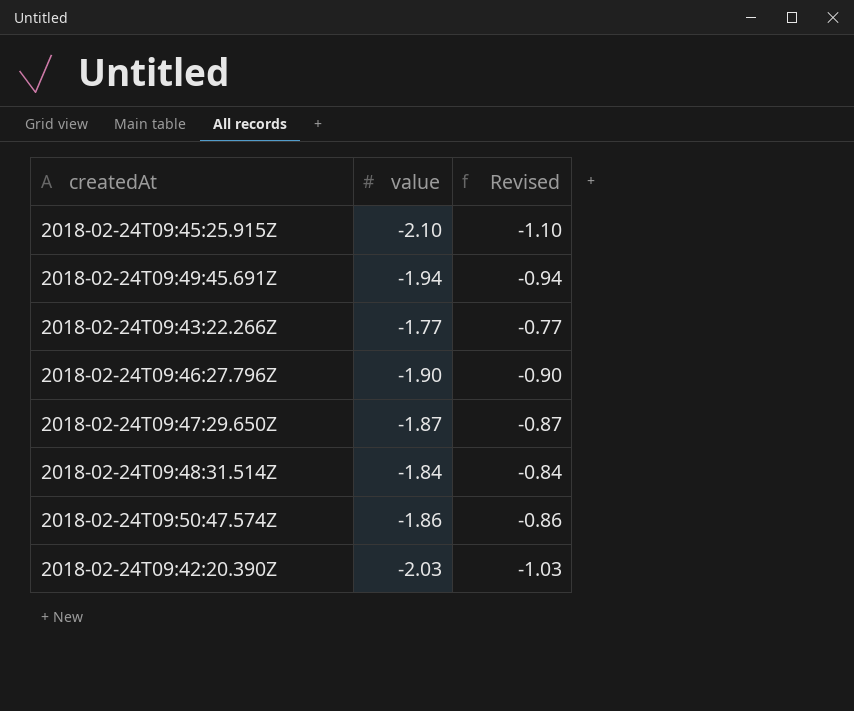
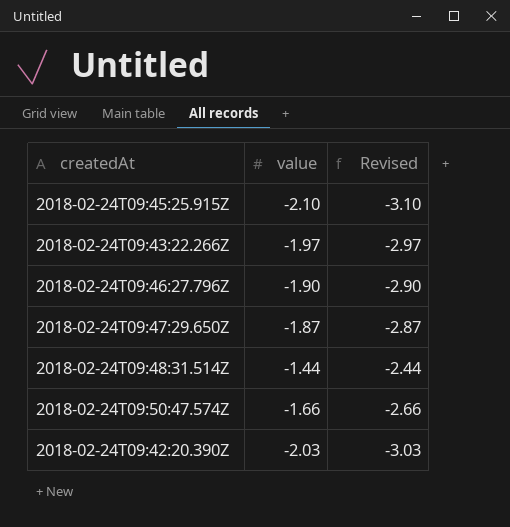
column Revised | formula: [value] + 1 -> [value] - 1
row 2018-02-24T09:49:45.691Z: -1.94 | -0.94 -> none
2018-02-24T09:43:22.266Z | value: -1.77 -> -1.97
2018-02-24T09:48:31.514Z | value: -1.84 -> -1.44
2018-02-24T09:50:47.574Z | value: -1.86 -> -1.66

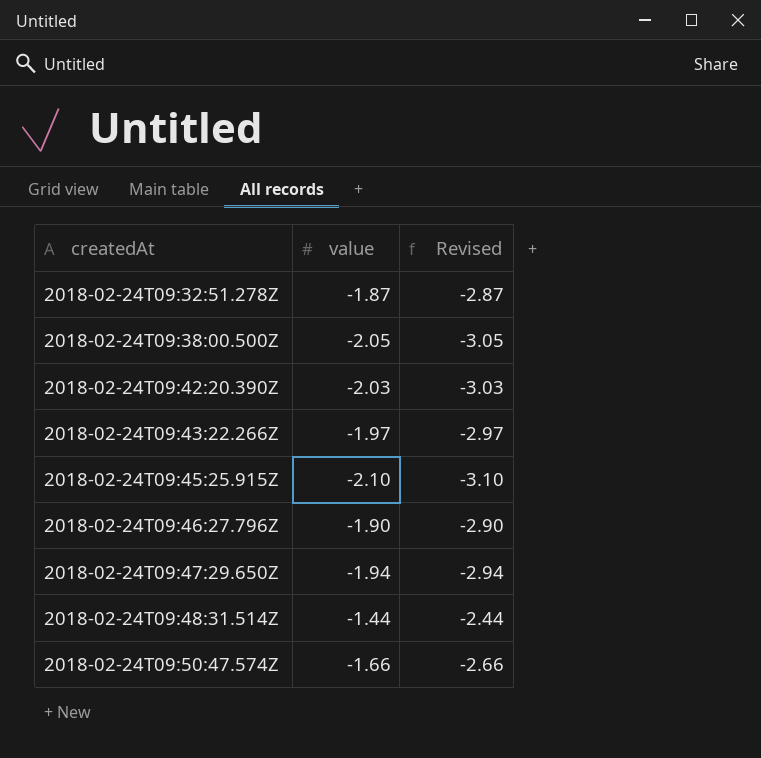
row order: none -> createdAt ascending
row 2018-02-24T09:32:51.278Z: none -> -1.87 | -2.87
row 2018-02-24T09:38:00.500Z: none -> -2.05 | -3.05
2018-02-24T09:47:29.650Z | value: -1.87 -> -1.94
2018-02-24T09:47:29.650Z | Revised: -2.87 -> -2.94

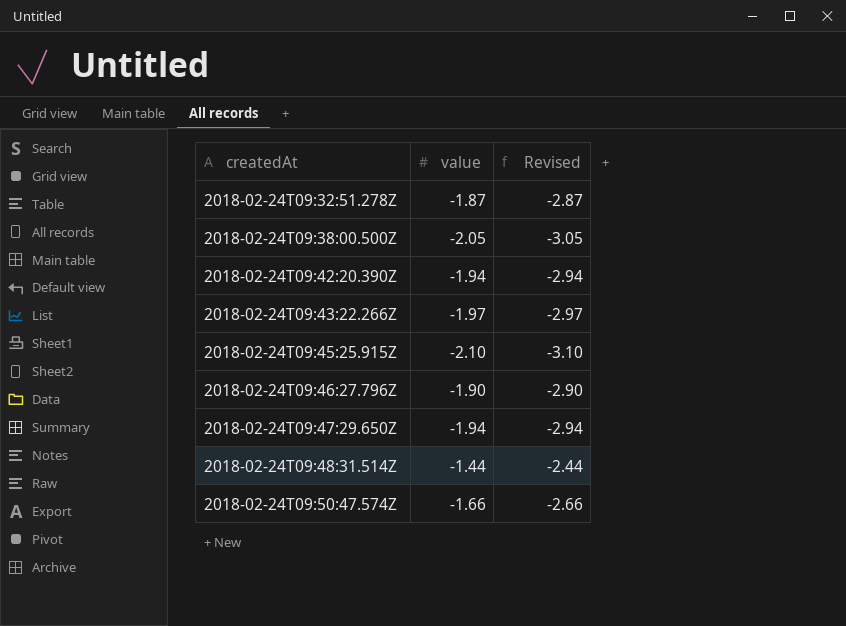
2018-02-24T09:42:20.390Z | value: -2.03 -> -1.94
2018-02-24T09:42:20.390Z | Revised: -3.03 -> -2.94

